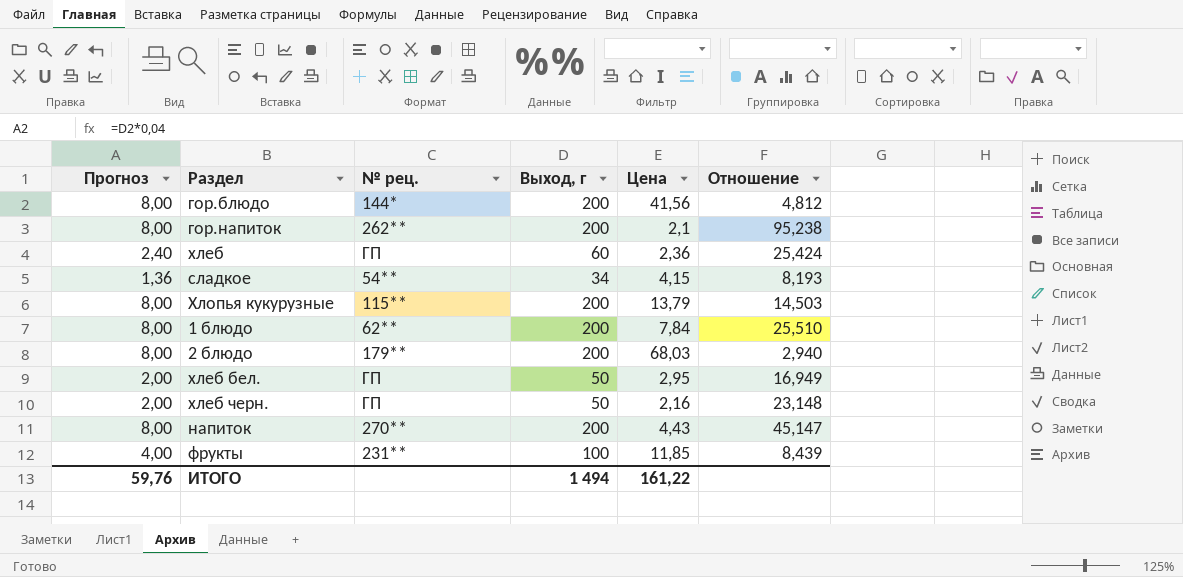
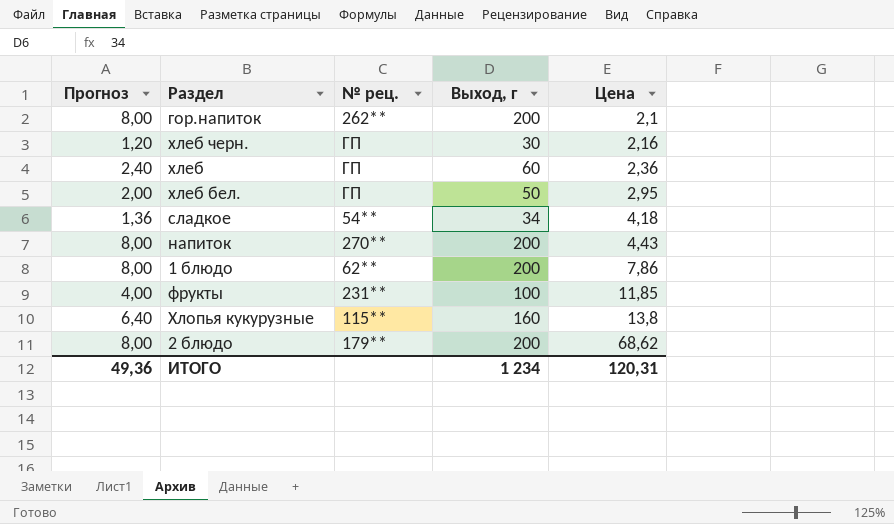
row order: none -> Цена ascending
column Отношение | formula: [Выход, г] / [Цена] -> none
row гор.блюдо: 8,00 | 144* | 200 | 41,56 | 4,812 -> none
хлеб черн. | Прогноз: 2,00 -> 1,20
хлеб черн. | Выход, г: 50 -> 30
сладкое | Цена: 4,15 -> 4,18
1 блюдо | Цена: 7,84 -> 7,86
Хлопья кукурузные | Прогноз: 8,00 -> 6,40
Хлопья кукурузные | Выход, г: 200 -> 160
Хлопья кукурузные | Цена: 13,79 -> 13,8
2 блюдо | Цена: 68,03 -> 68,62
ИТОГО | Прогноз: 59,76 -> 49,36
ИТОГО | Выход, г: 1 494 -> 1 234
ИТОГО | Цена: 161,22 -> 120,31

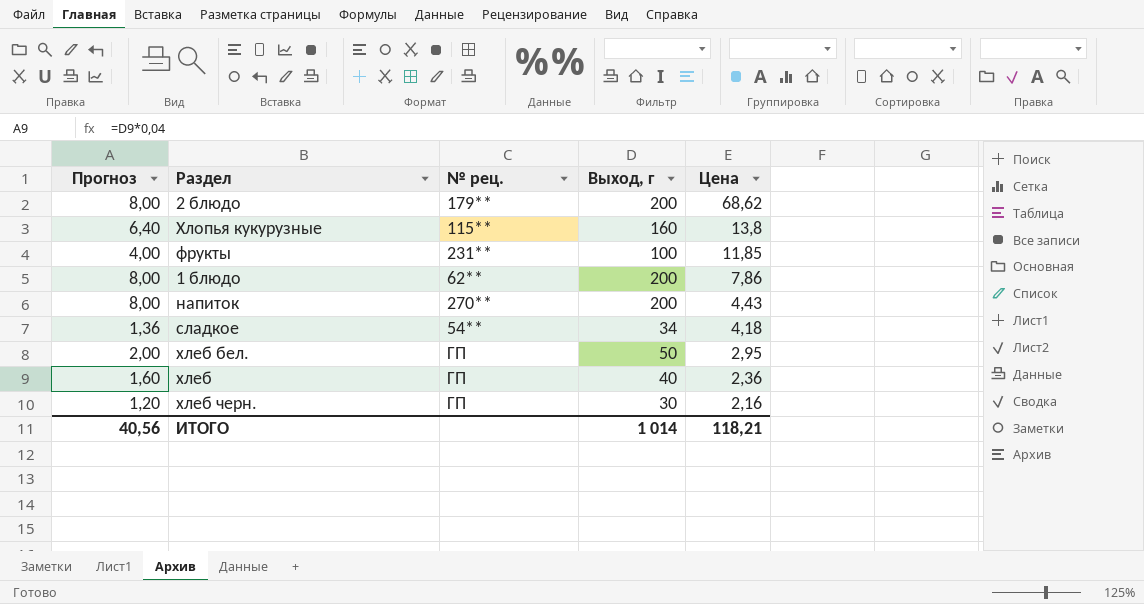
row order: Цена ascending -> Цена descending
row гор.напиток: 8,00 | 262** | 200 | 2,1 -> none
хлеб | Прогноз: 2,40 -> 1,60
хлеб | Выход, г: 60 -> 40
ИТОГО | Прогноз: 49,36 -> 40,56
ИТОГО | Выход, г: 1 234 -> 1 014
ИТОГО | Цена: 120,31 -> 118,21

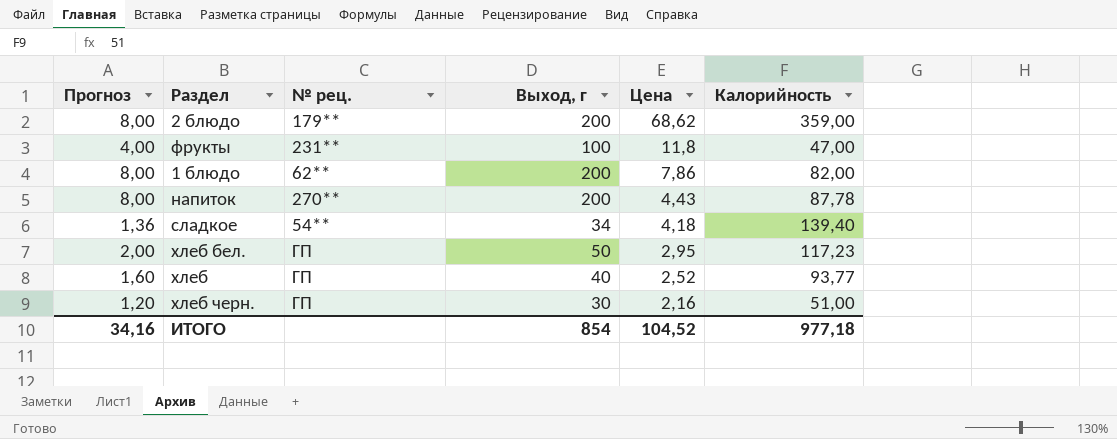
column Калорийность | position: none -> 6
row Хлопья кукурузные: 6,40 | 115** | 160 | 13,8 -> none
фрукты | Цена: 11,85 -> 11,8
хлеб | Цена: 2,36 -> 2,52
ИТОГО | Прогноз: 40,56 -> 34,16
ИТОГО | Выход, г: 1 014 -> 854
ИТОГО | Цена: 118,21 -> 104,52

